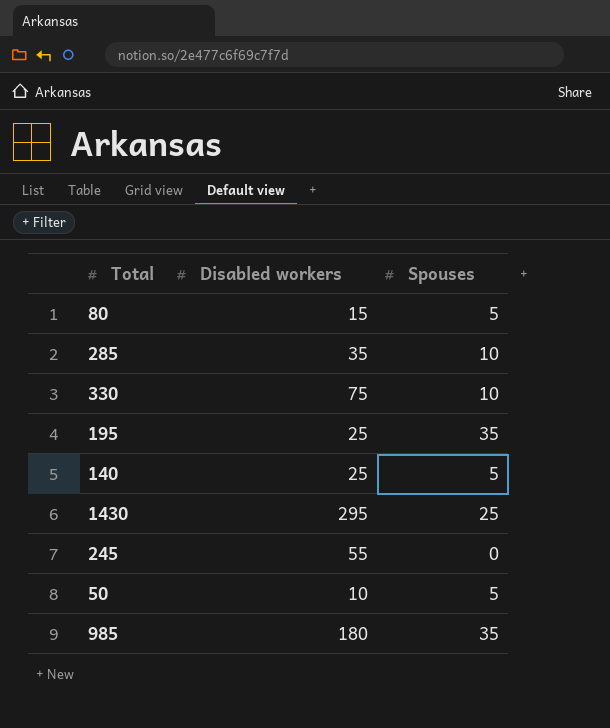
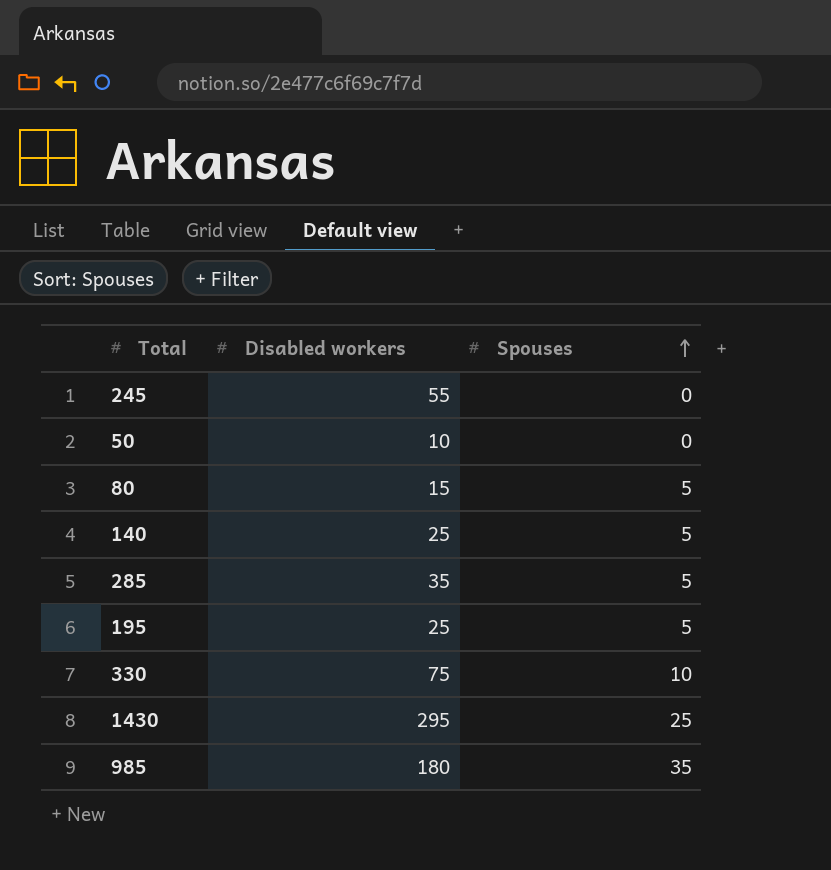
row order: none -> Spouses ascending
50 | Spouses: 5 -> 0
285 | Spouses: 10 -> 5
195 | Spouses: 35 -> 5

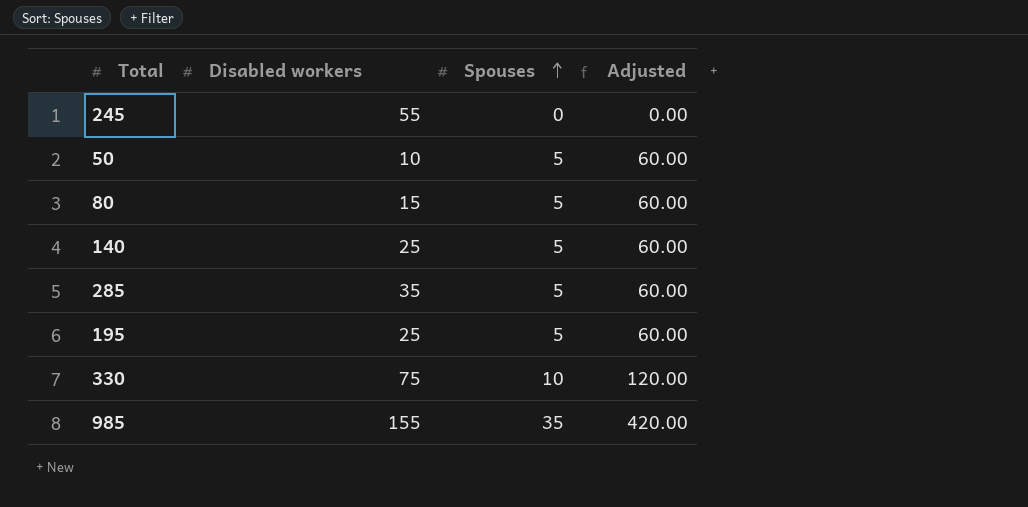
column Adjusted | formula: none -> [Spouses] * 12
row 1430: 295 | 25 -> none
50 | Spouses: 0 -> 5
985 | Disabled workers: 180 -> 155

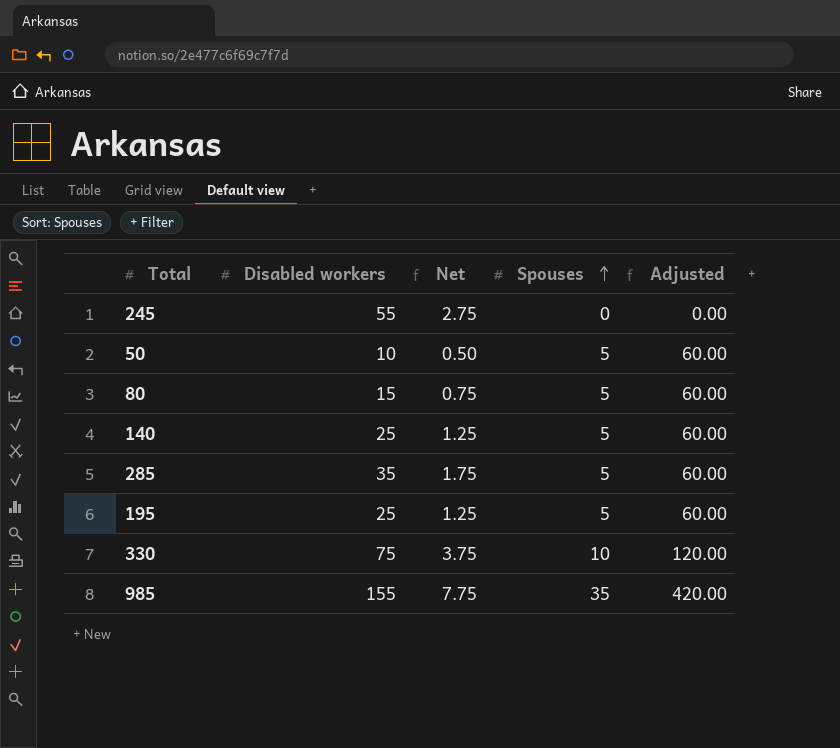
column Net | formula: none -> [Disabled workers] * 0.05

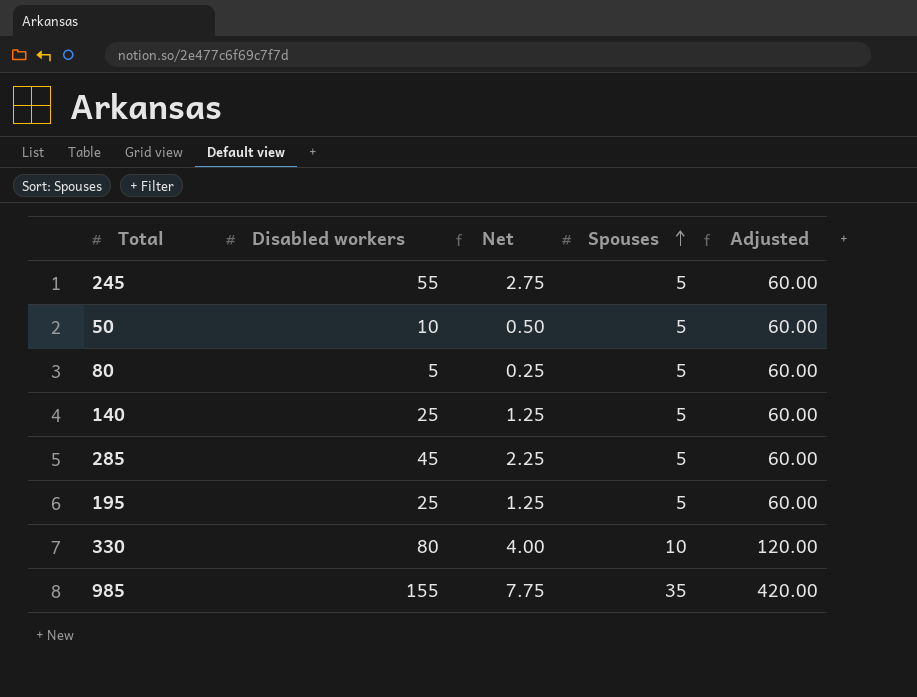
245 | Spouses: 0 -> 5
245 | Adjusted: 0.00 -> 60.00
80 | Disabled workers: 15 -> 5
80 | Net: 0.75 -> 0.25
285 | Disabled workers: 35 -> 45
285 | Net: 1.75 -> 2.25
330 | Disabled workers: 75 -> 80
330 | Net: 3.75 -> 4.00

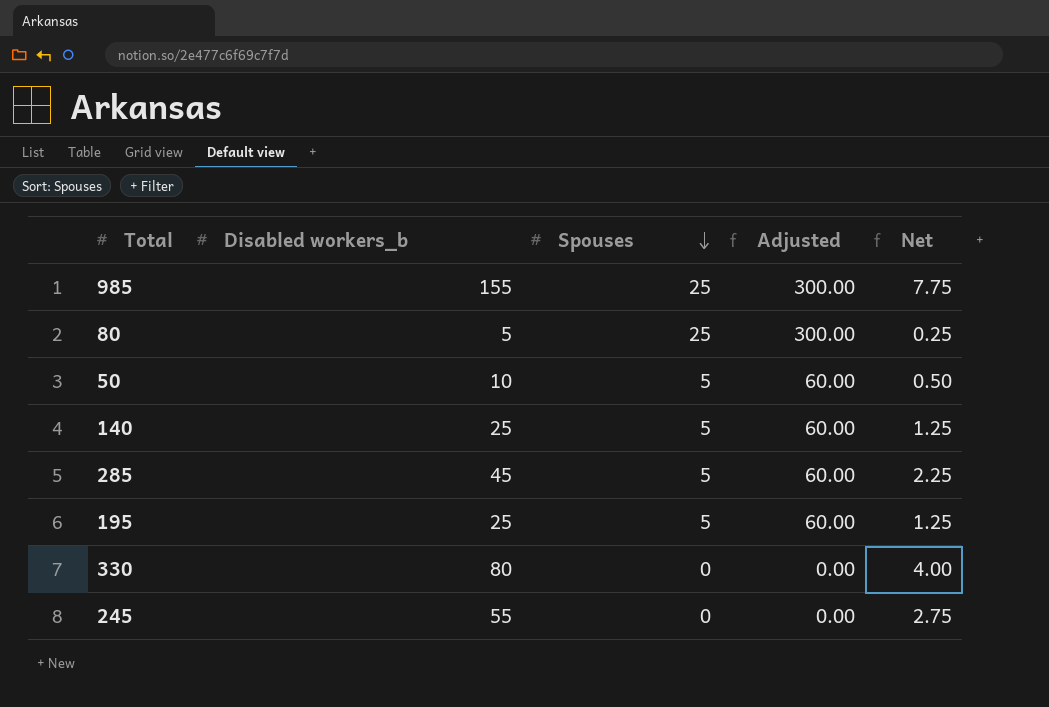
row order: Spouses ascending -> Spouses descending
column name: Disabled workers -> Disabled workers_b
column Net | position: 3 -> 5
985 | Spouses: 35 -> 25
985 | Adjusted: 420.00 -> 300.00
80 | Spouses: 5 -> 25
80 | Adjusted: 60.00 -> 300.00
330 | Spouses: 10 -> 0
330 | Adjusted: 120.00 -> 0.00
245 | Spouses: 5 -> 0
245 | Adjusted: 60.00 -> 0.00

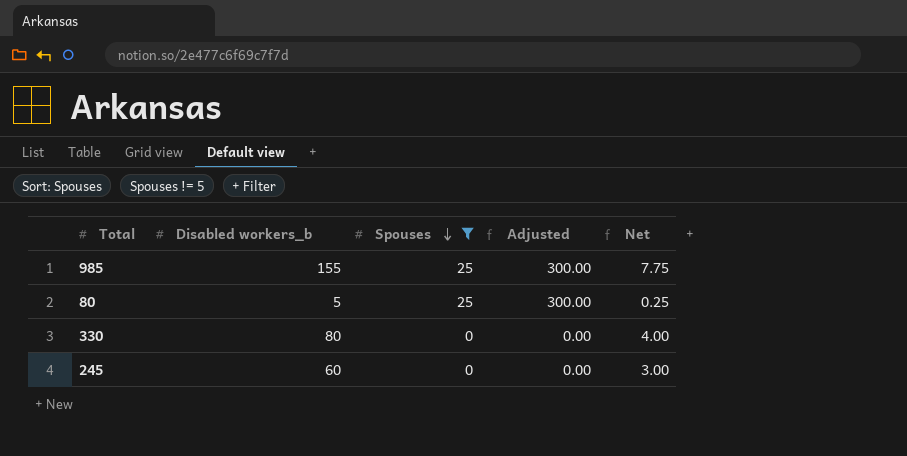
filter: none -> Spouses != 5
245 | Disabled workers_b: 55 -> 60
245 | Net: 2.75 -> 3.00

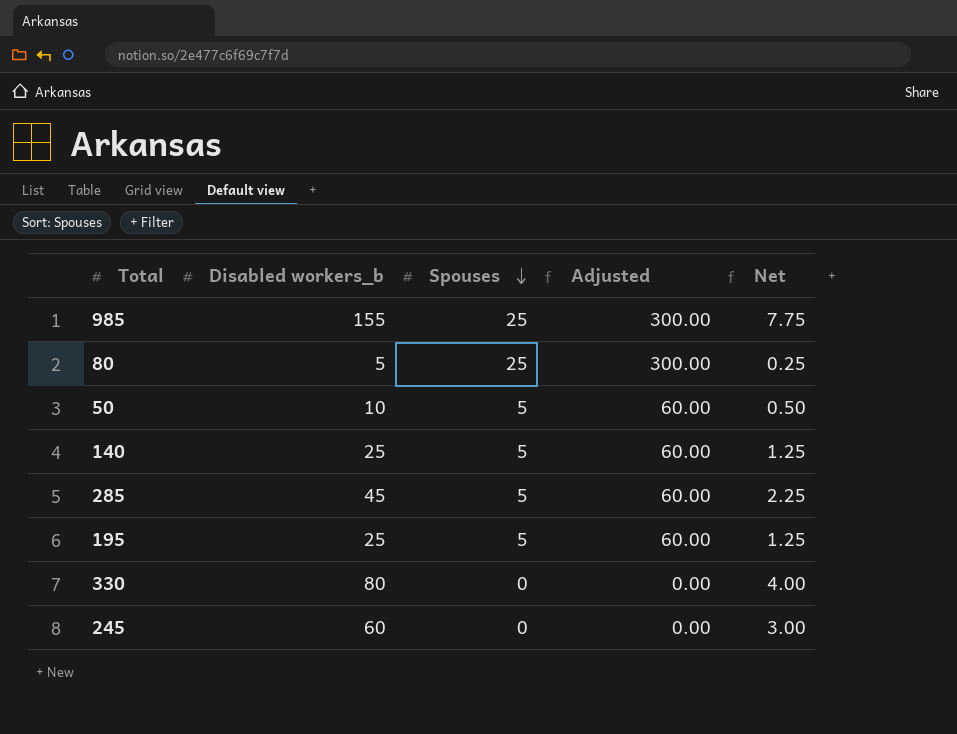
filter: Spouses != 5 -> none

